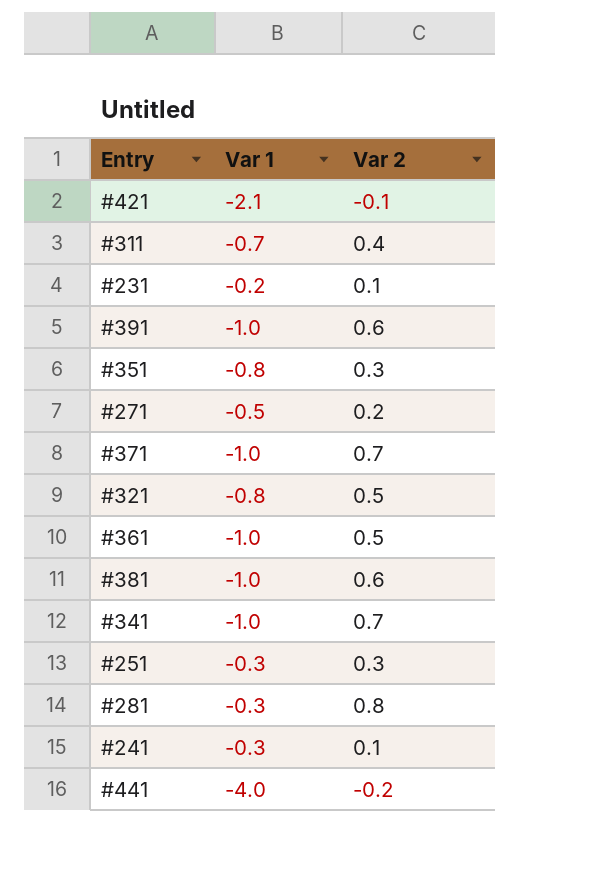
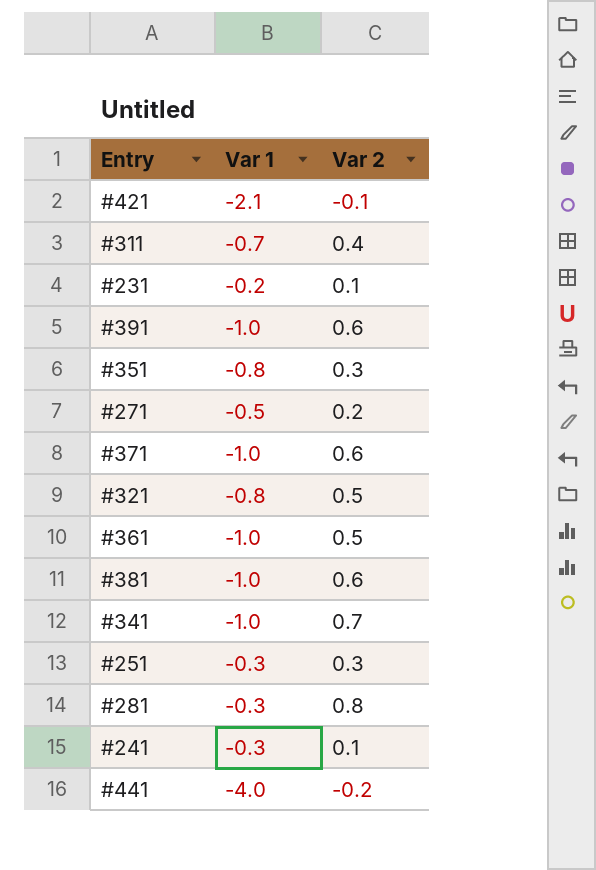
#371 | Var 2: 0.7 -> 0.6

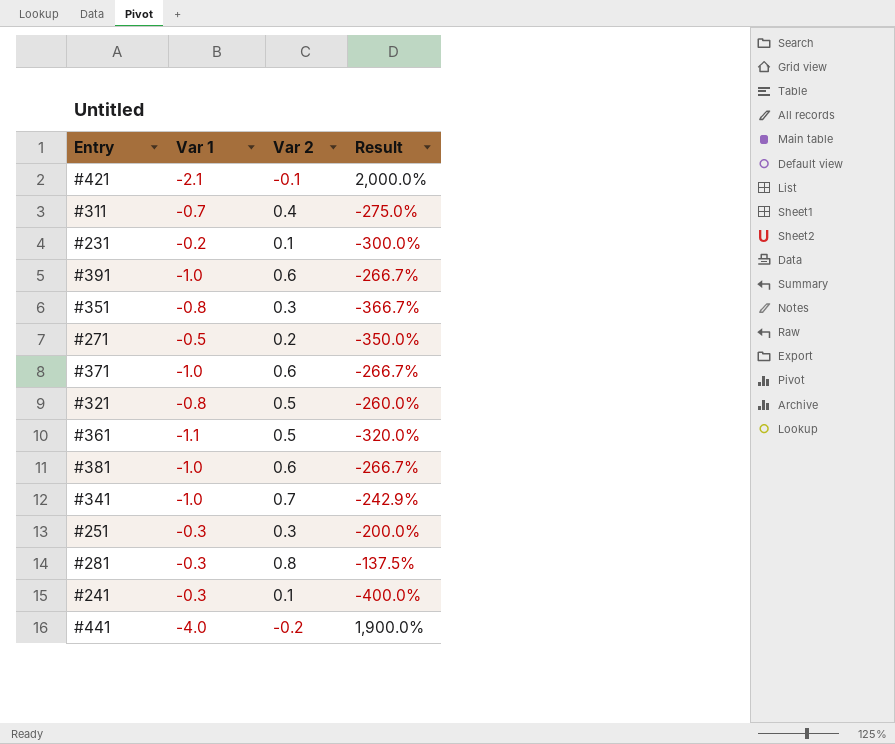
column Result | formula: none -> ([Var 1] - [Var 2]) / [Var 2]
#361 | Var 1: -1.0 -> -1.1

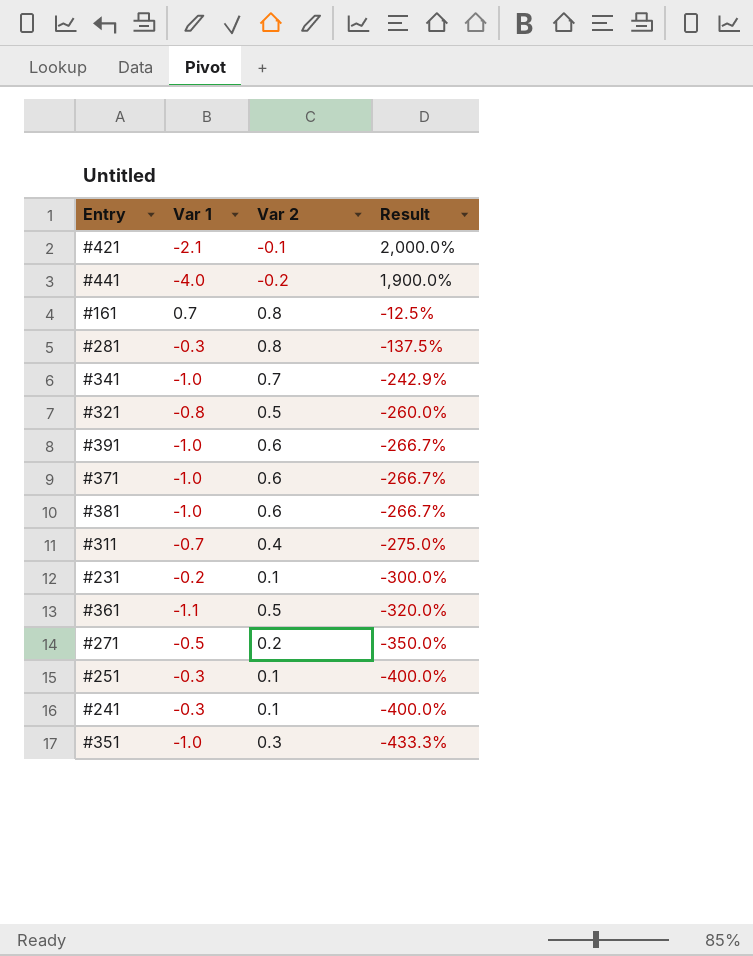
row order: none -> Result descending
row #161: none -> 0.7 | 0.8 | -12.5%
#251 | Var 2: 0.3 -> 0.1
#251 | Result: -200.0% -> -400.0%
#351 | Var 1: -0.8 -> -1.0
#351 | Result: -366.7% -> -433.3%

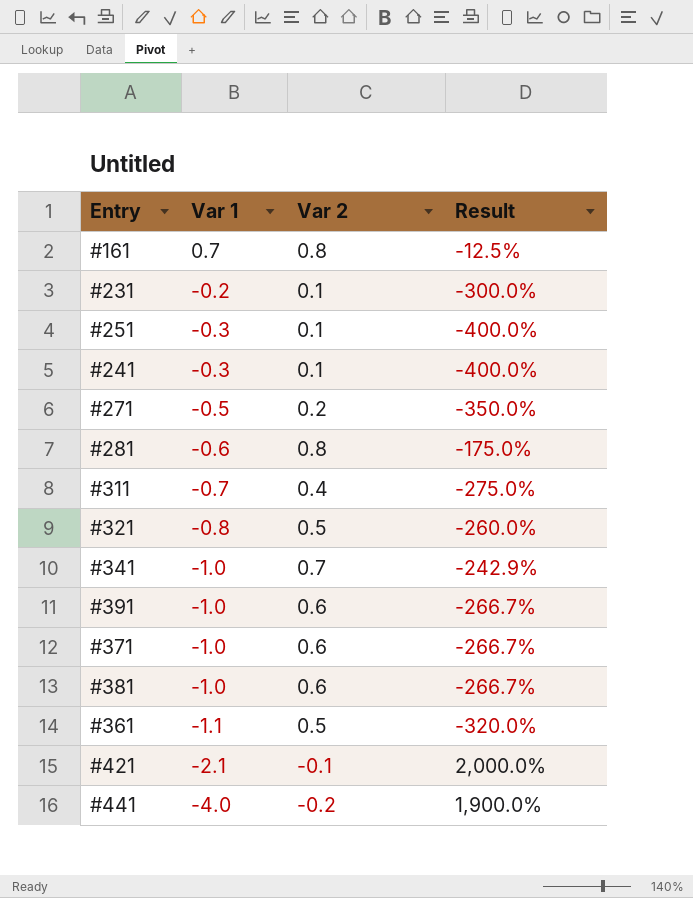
row order: Result descending -> Var 1 descending
row #351: -1.0 | 0.3 | -433.3% -> none
#281 | Var 1: -0.3 -> -0.6
#281 | Result: -137.5% -> -175.0%

